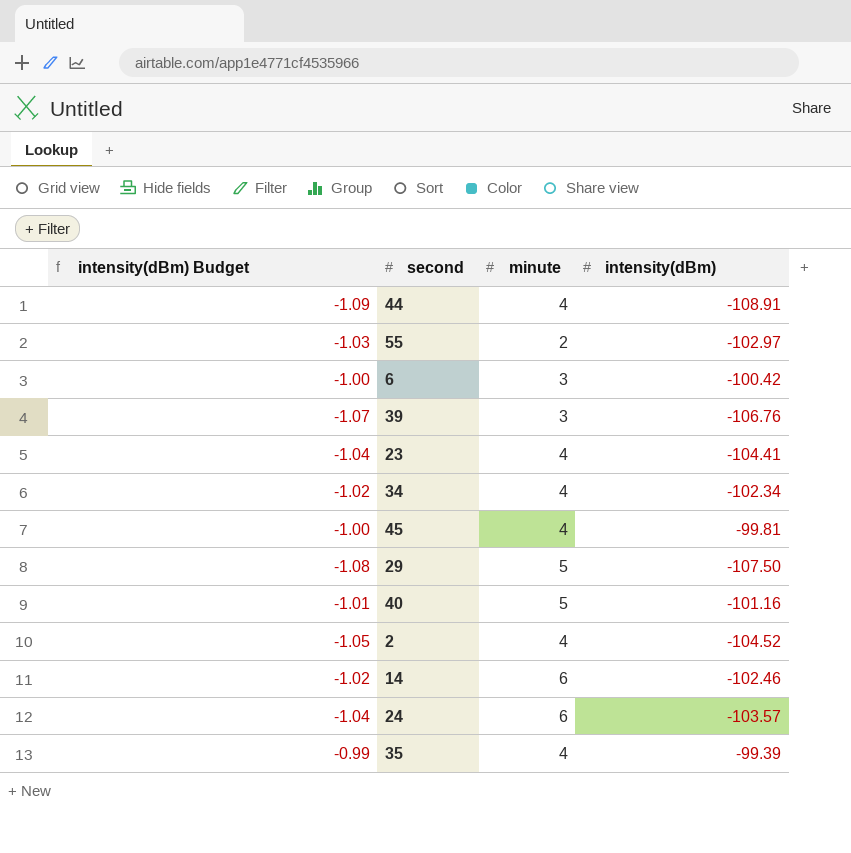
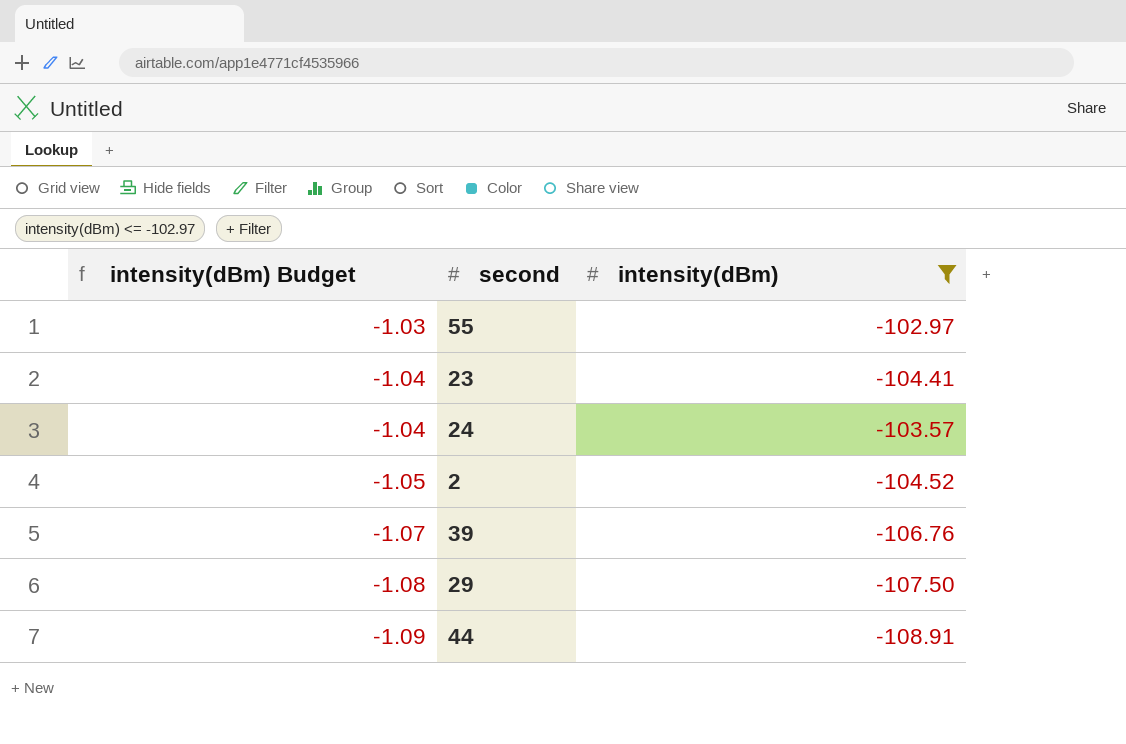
filter: none -> intensity(dBm) <= -102.97
row order: none -> intensity(dBm) Budget descending
column minute | position: 3 -> none

